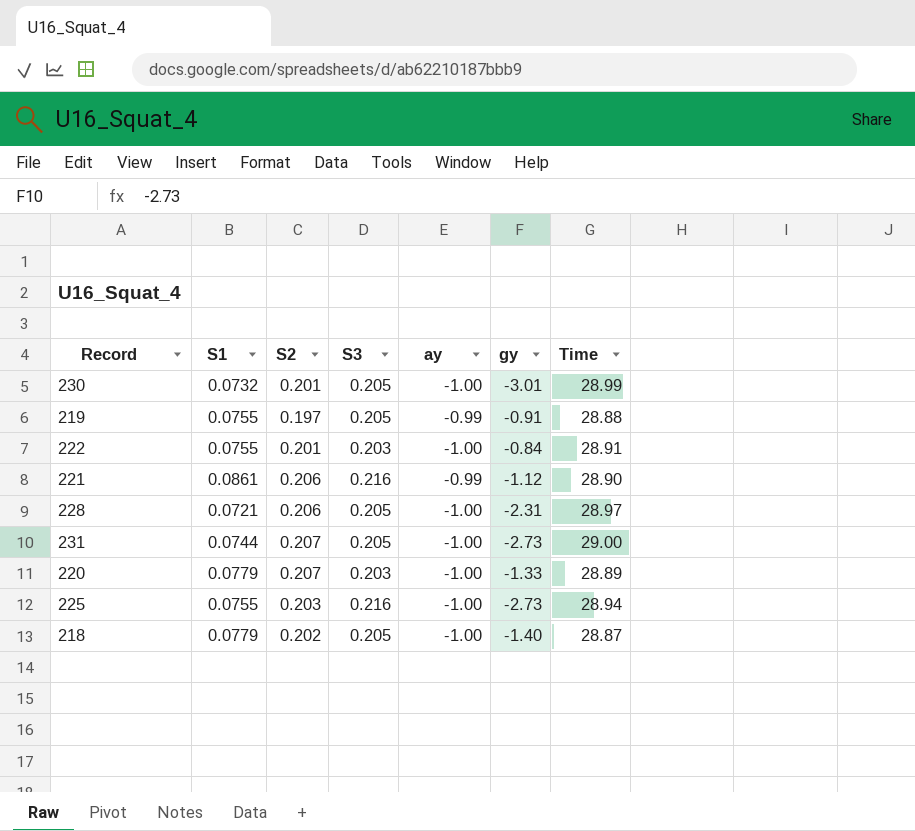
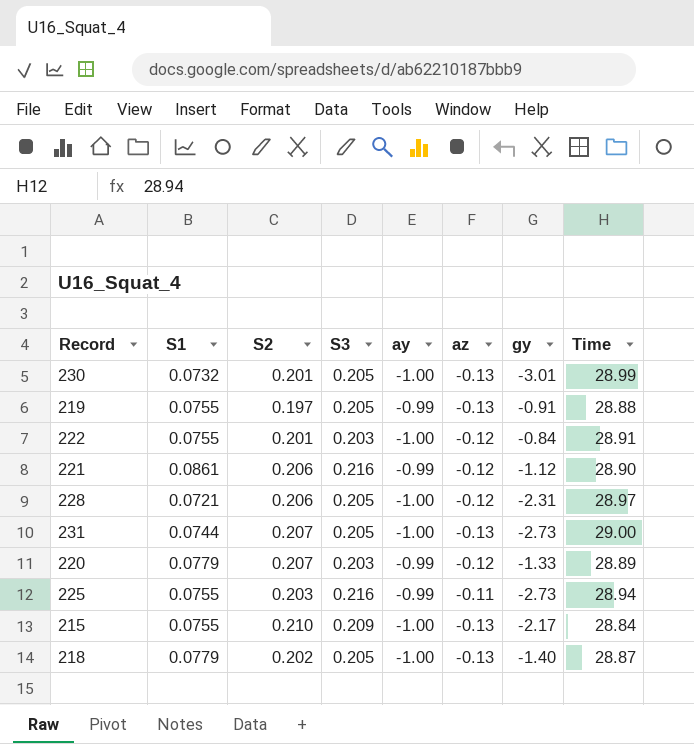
column az | position: none -> 6
220 | ay: -1.00 -> -0.99
225 | ay: -1.00 -> -0.99
row 215: none -> 0.0755 | 0.210 | 0.209 | -1.00 | -0.13 | -2.17 | 28.84

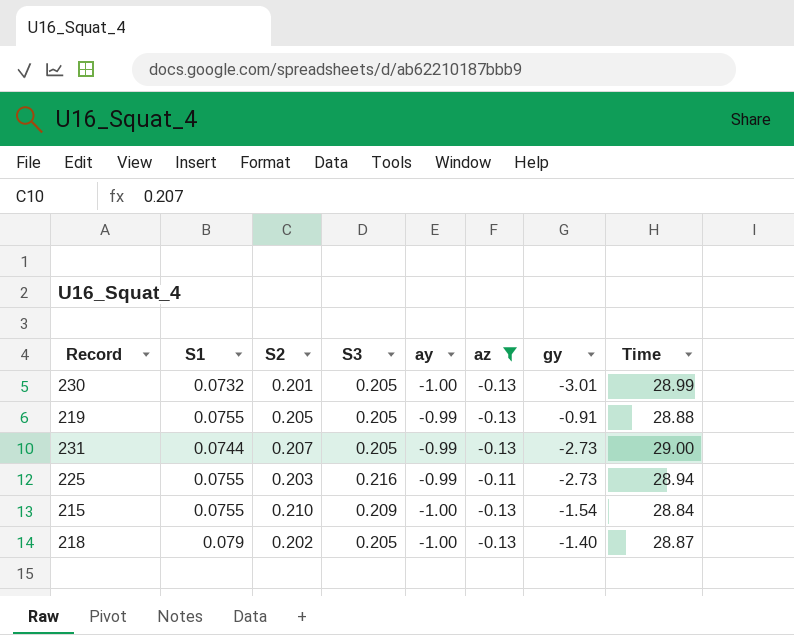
filter: none -> az != -0.12
219 | S2: 0.197 -> 0.205
231 | ay: -1.00 -> -0.99
215 | gy: -2.17 -> -1.54
218 | S1: 0.0779 -> 0.079

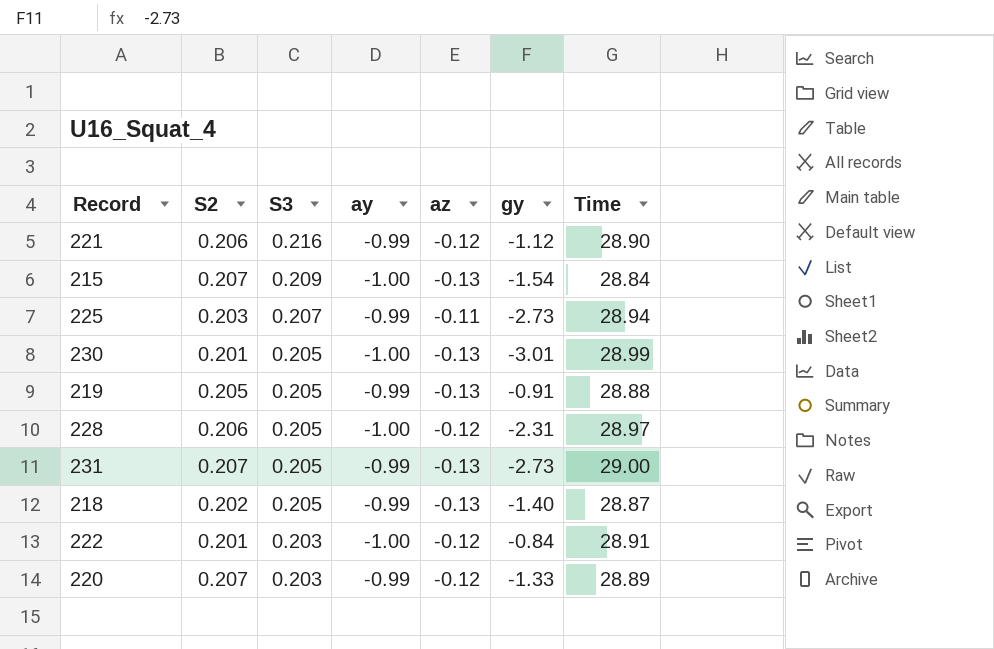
filter: az != -0.12 -> none
row order: none -> S3 descending
column S1 | position: 2 -> none
215 | S2: 0.210 -> 0.207
225 | S3: 0.216 -> 0.207
218 | ay: -1.00 -> -0.99

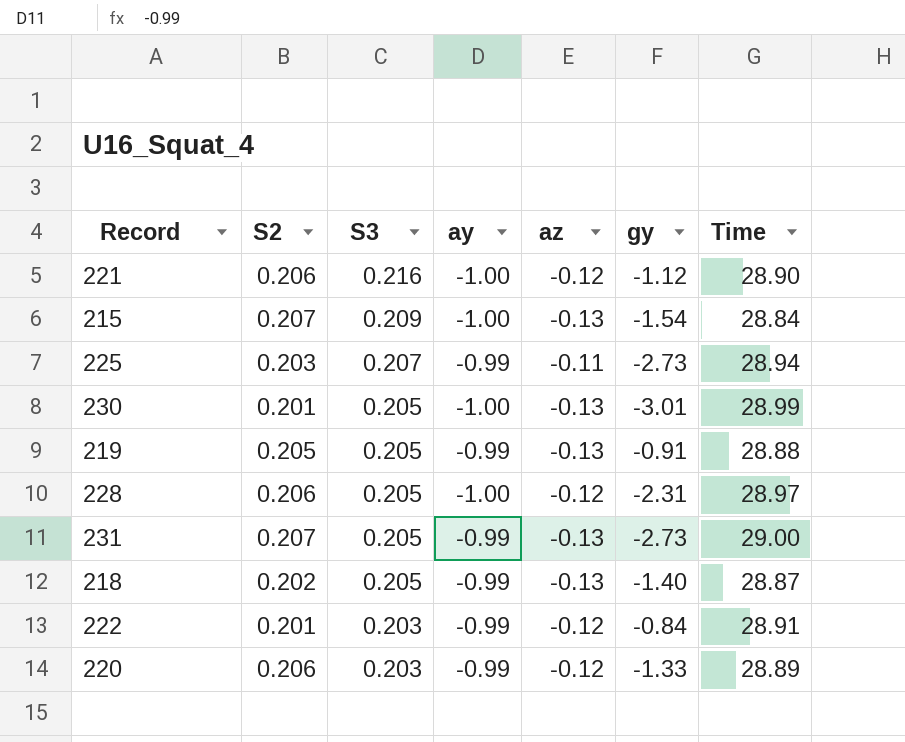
221 | ay: -0.99 -> -1.00
222 | ay: -1.00 -> -0.99
220 | S2: 0.207 -> 0.206

